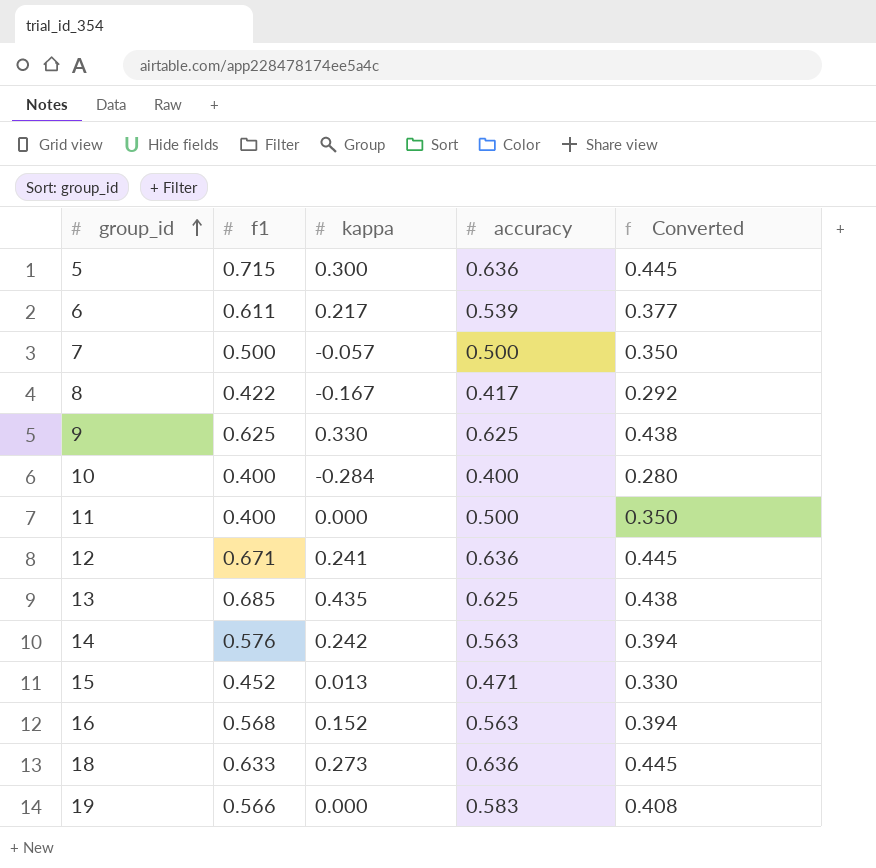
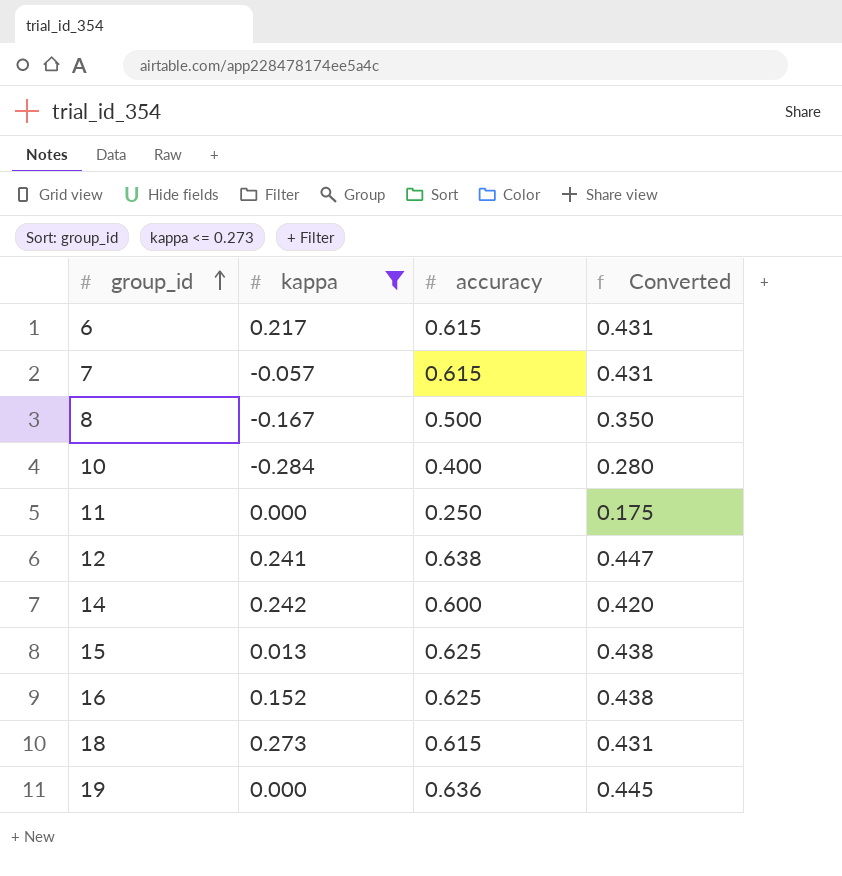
filter: none -> kappa <= 0.273
column f1 | position: 2 -> none
6 | accuracy: 0.539 -> 0.615
6 | Converted: 0.377 -> 0.431
7 | accuracy: 0.500 -> 0.615
7 | Converted: 0.350 -> 0.431
8 | accuracy: 0.417 -> 0.500
8 | Converted: 0.292 -> 0.350
11 | accuracy: 0.500 -> 0.250
11 | Converted: 0.350 -> 0.175
12 | accuracy: 0.636 -> 0.638
12 | Converted: 0.445 -> 0.447
14 | accuracy: 0.563 -> 0.600
14 | Converted: 0.394 -> 0.420
15 | accuracy: 0.471 -> 0.625
15 | Converted: 0.330 -> 0.438
16 | accuracy: 0.563 -> 0.625
16 | Converted: 0.394 -> 0.438
18 | accuracy: 0.636 -> 0.615
18 | Converted: 0.445 -> 0.431
19 | accuracy: 0.583 -> 0.636
19 | Converted: 0.408 -> 0.445

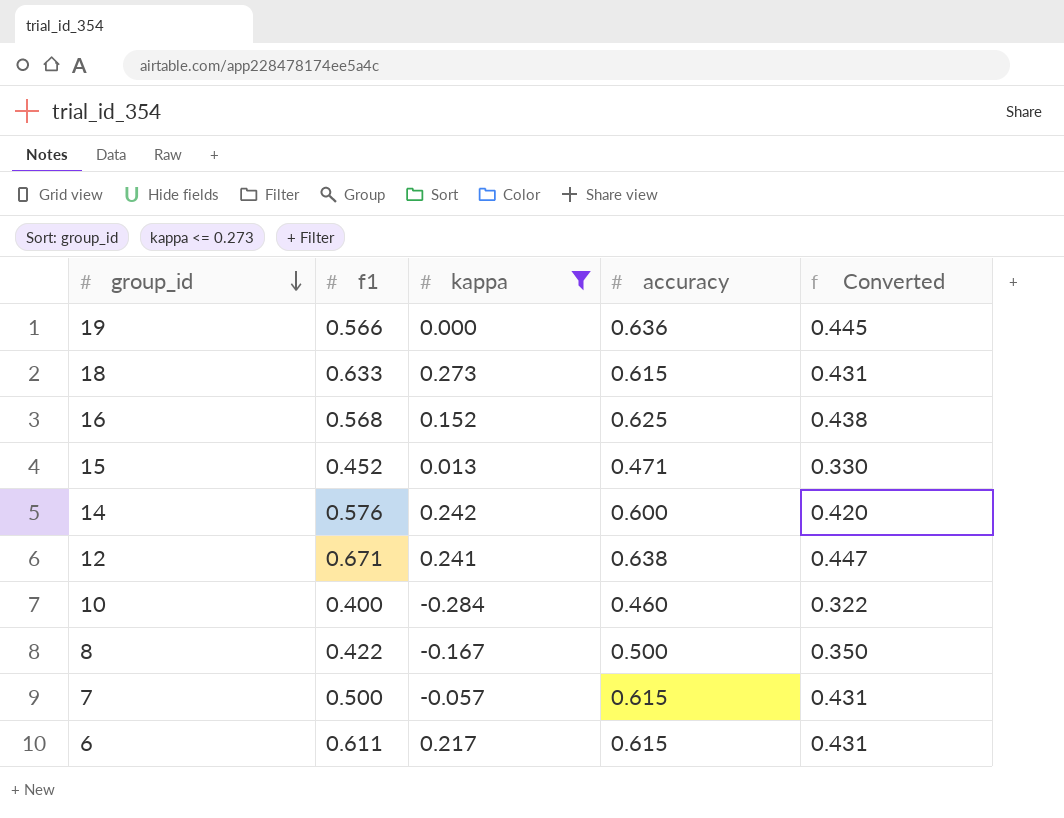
row order: group_id ascending -> group_id descending
column f1 | position: none -> 2
row 11: 0.000 | 0.250 | 0.175 -> none
15 | accuracy: 0.625 -> 0.471
15 | Converted: 0.438 -> 0.330
10 | accuracy: 0.400 -> 0.460
10 | Converted: 0.280 -> 0.322

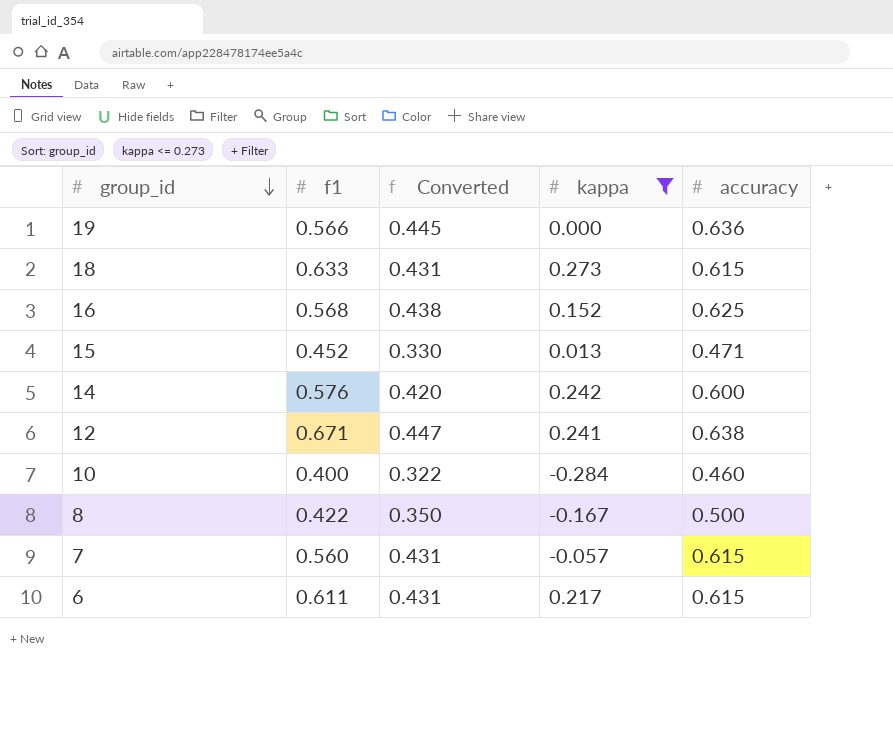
column Converted | position: 5 -> 3
7 | f1: 0.500 -> 0.560

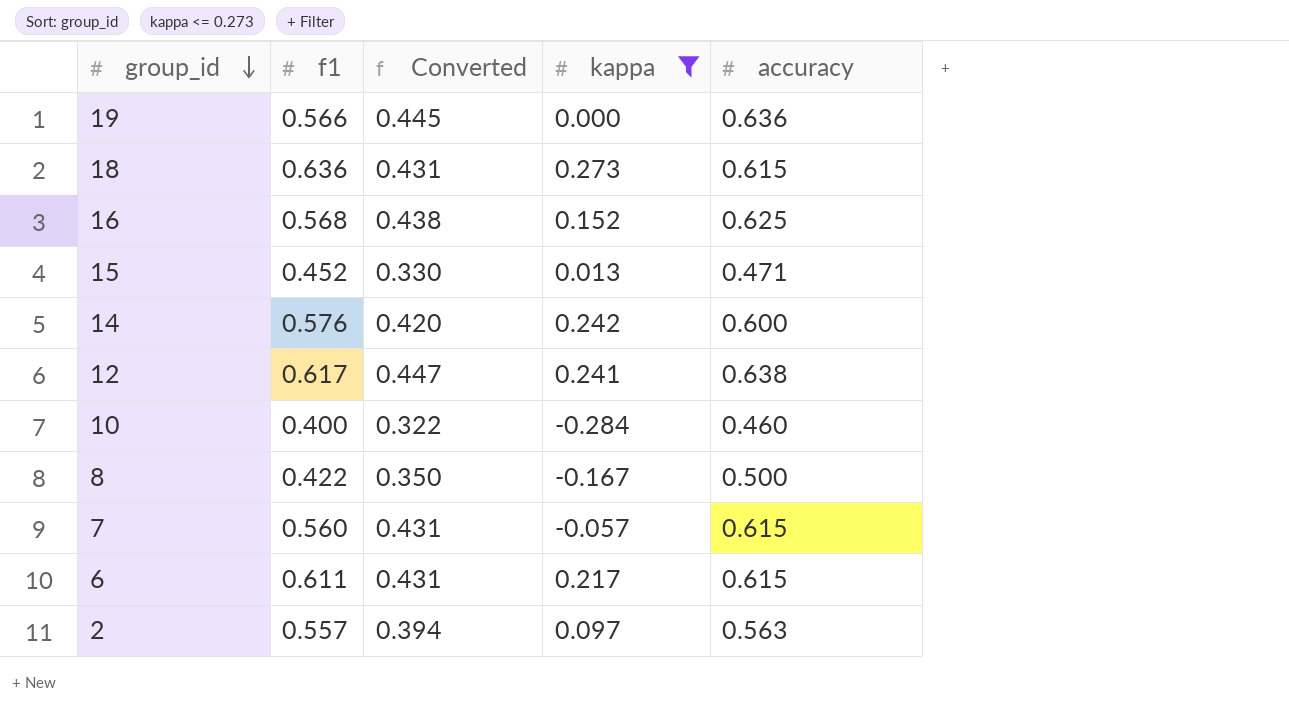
18 | f1: 0.633 -> 0.636
12 | f1: 0.671 -> 0.617
row 2: none -> 0.557 | 0.394 | 0.097 | 0.563

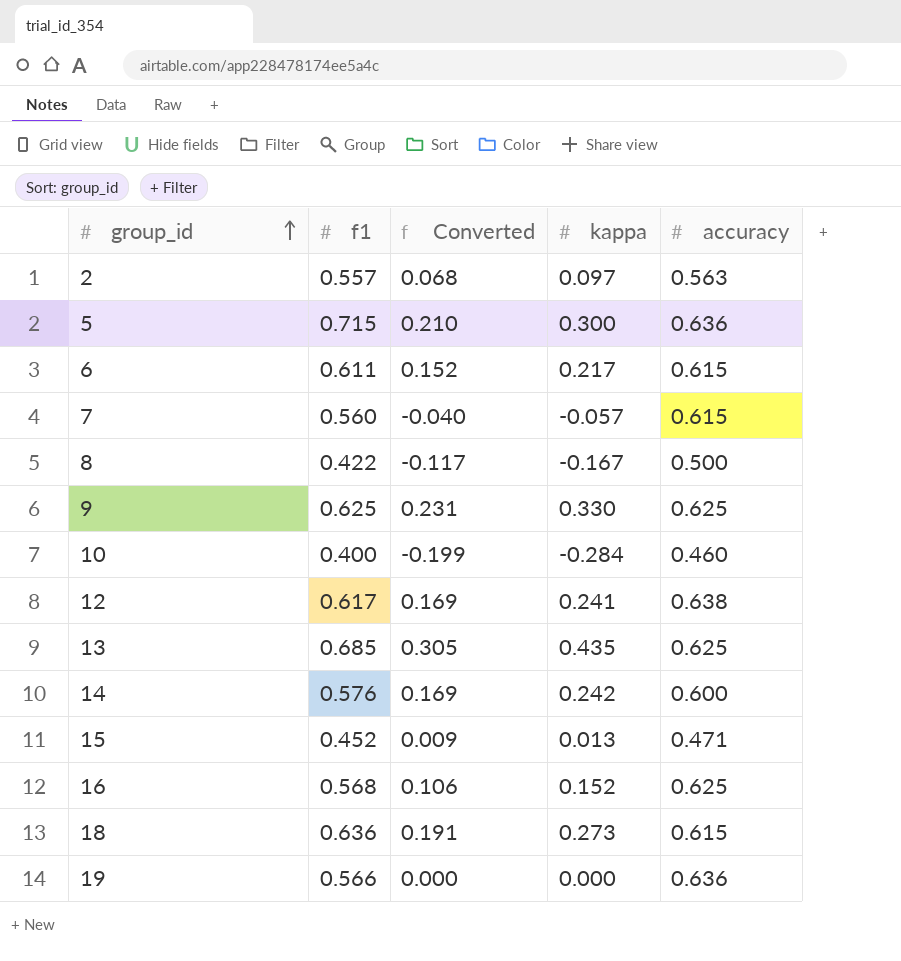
filter: kappa <= 0.273 -> none
row order: group_id descending -> group_id ascending
column Converted | formula: [accuracy] * 0.7 -> [kappa] * 0.7

